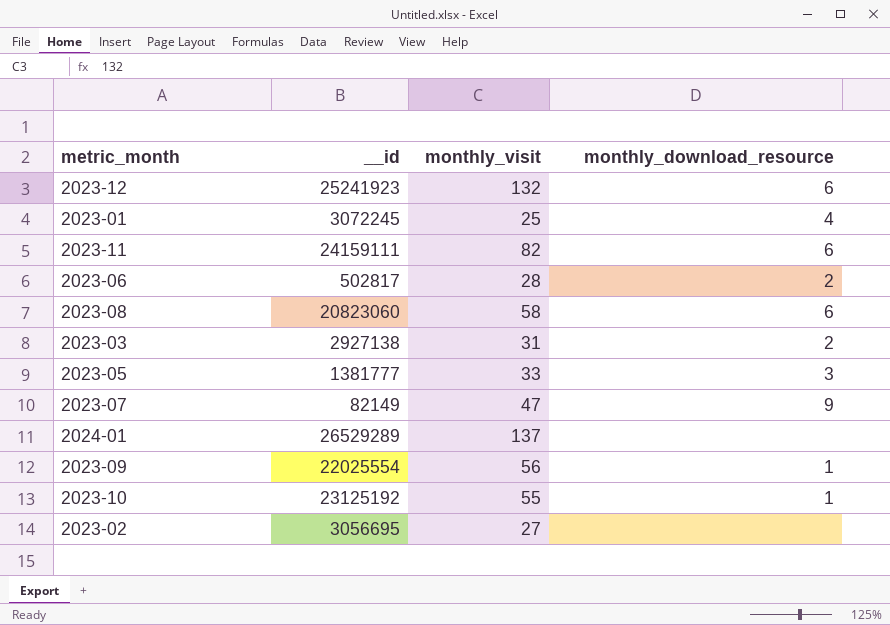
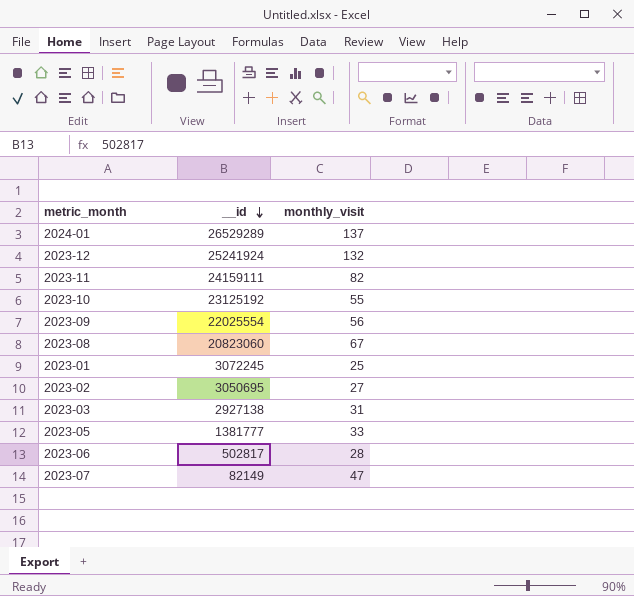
row order: none -> __id descending
column monthly_download_resource | position: 4 -> none
2023-12 | __id: 25241923 -> 25241924
2023-08 | monthly_visit: 58 -> 67
2023-02 | __id: 3056695 -> 3050695

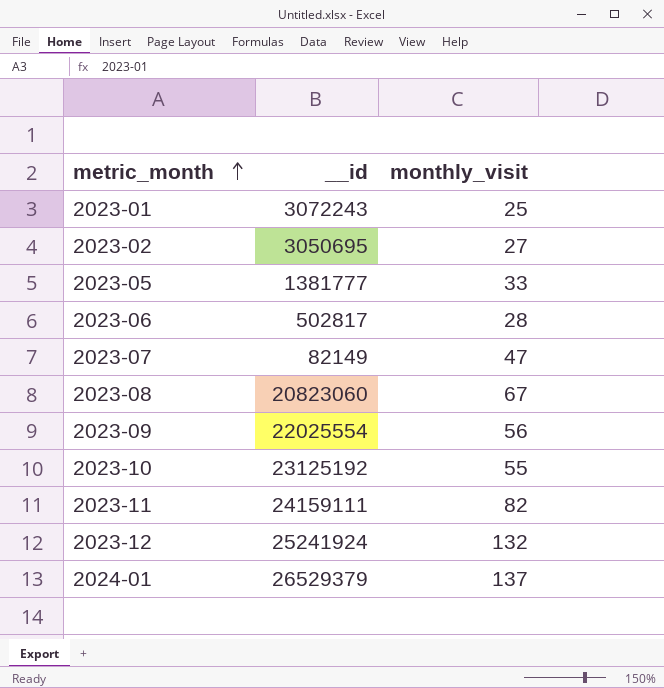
row order: __id descending -> metric_month ascending
row 2023-03: 2927138 | 31 -> none
2023-01 | __id: 3072245 -> 3072243
2024-01 | __id: 26529289 -> 26529379

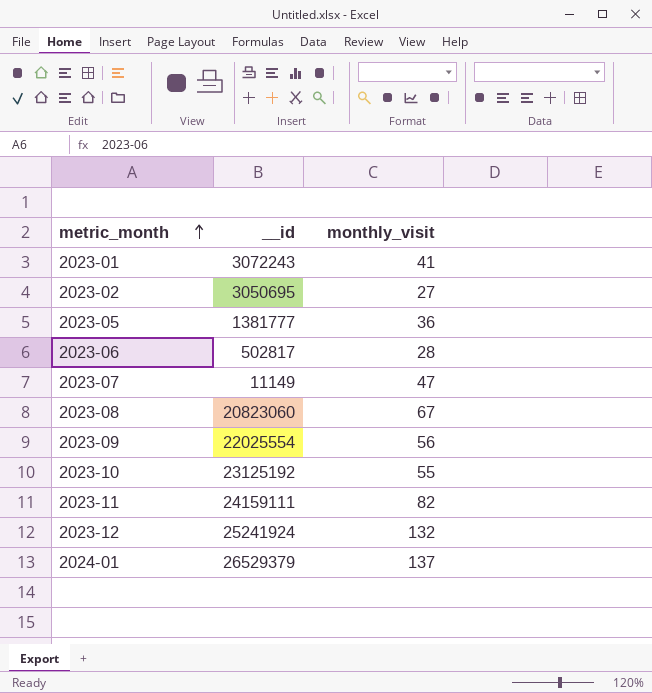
2023-01 | monthly_visit: 25 -> 41
2023-05 | monthly_visit: 33 -> 36
2023-07 | __id: 82149 -> 11149

